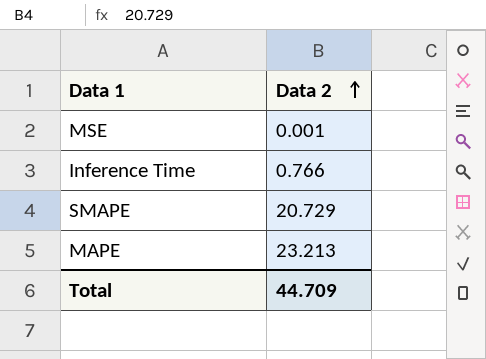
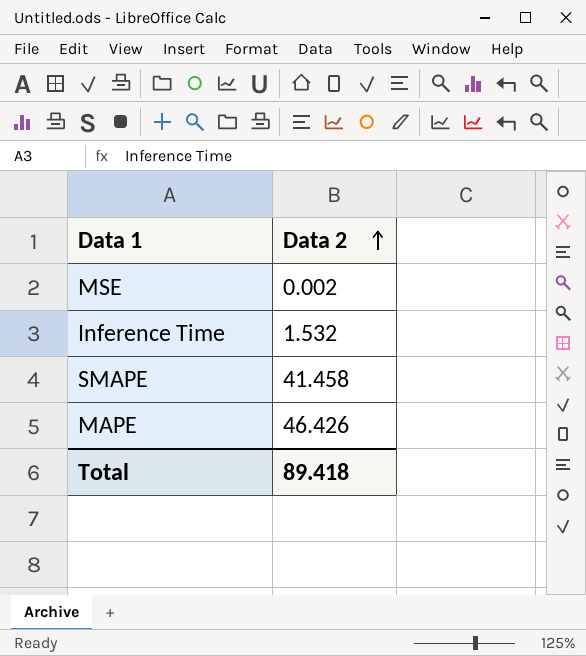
MSE | Data 2: 0.001 -> 0.002
Inference Time | Data 2: 0.766 -> 1.532
SMAPE | Data 2: 20.729 -> 41.458
MAPE | Data 2: 23.213 -> 46.426
Total | Data 2: 44.709 -> 89.418

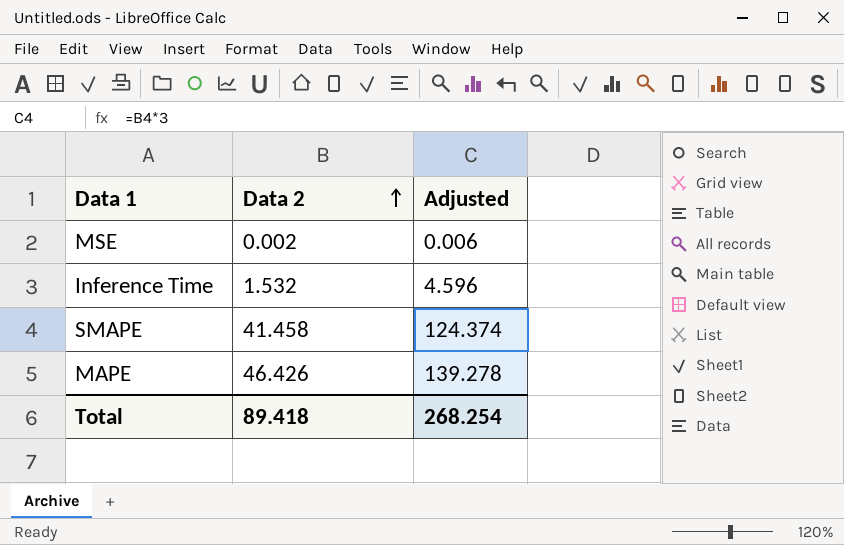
column Adjusted | formula: none -> [Data 2] * 3

